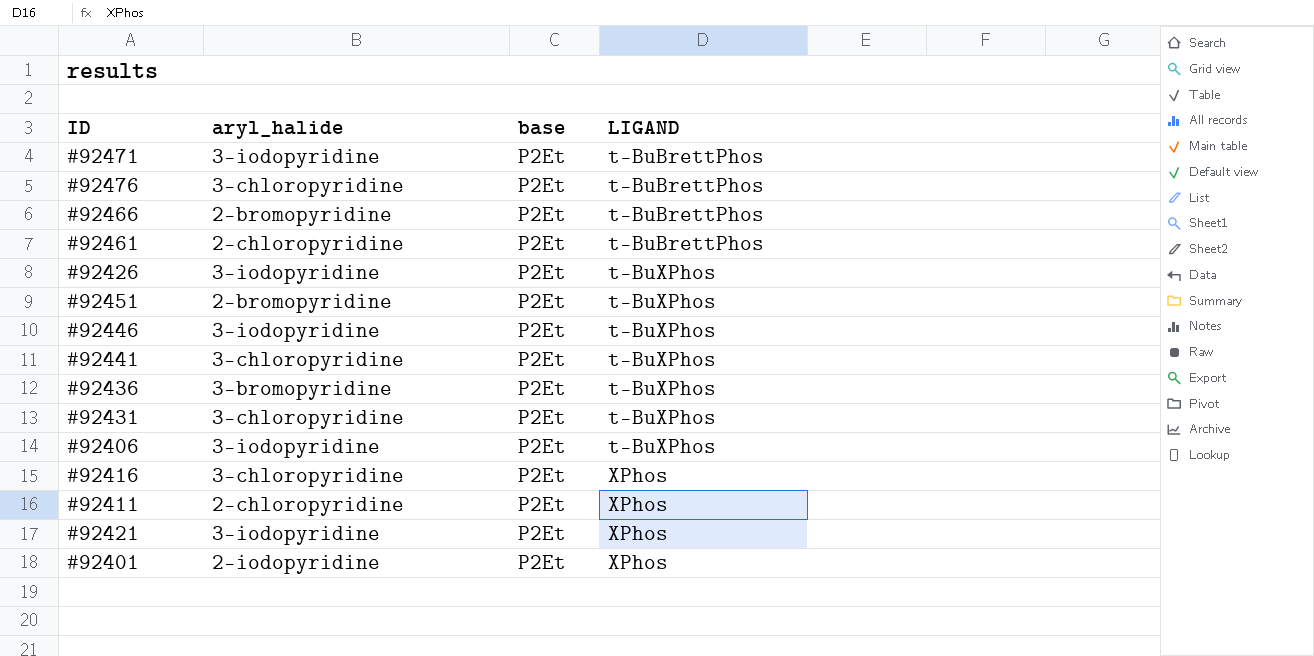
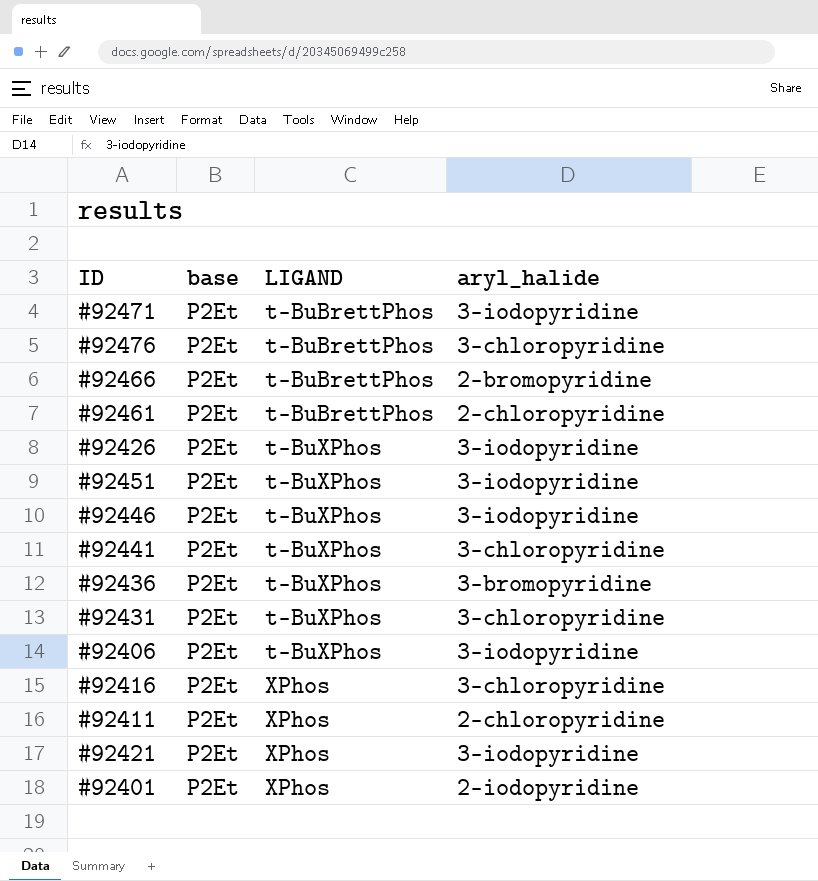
column aryl_halide | position: 2 -> 4
#92451 | aryl_halide: 2-bromopyridine -> 3-iodopyridine

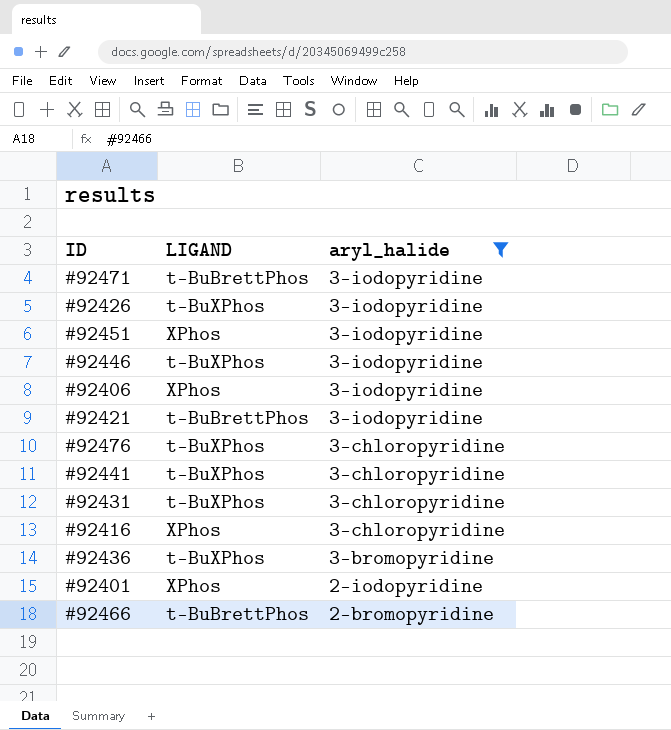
filter: none -> aryl_halide != 2-chloropyridine
row order: LIGAND ascending -> aryl_halide descending
column base | position: 2 -> none
#92451 | LIGAND: t-BuXPhos -> XPhos
#92406 | LIGAND: t-BuXPhos -> XPhos
#92421 | LIGAND: XPhos -> t-BuBrettPhos
#92476 | LIGAND: t-BuBrettPhos -> t-BuXPhos

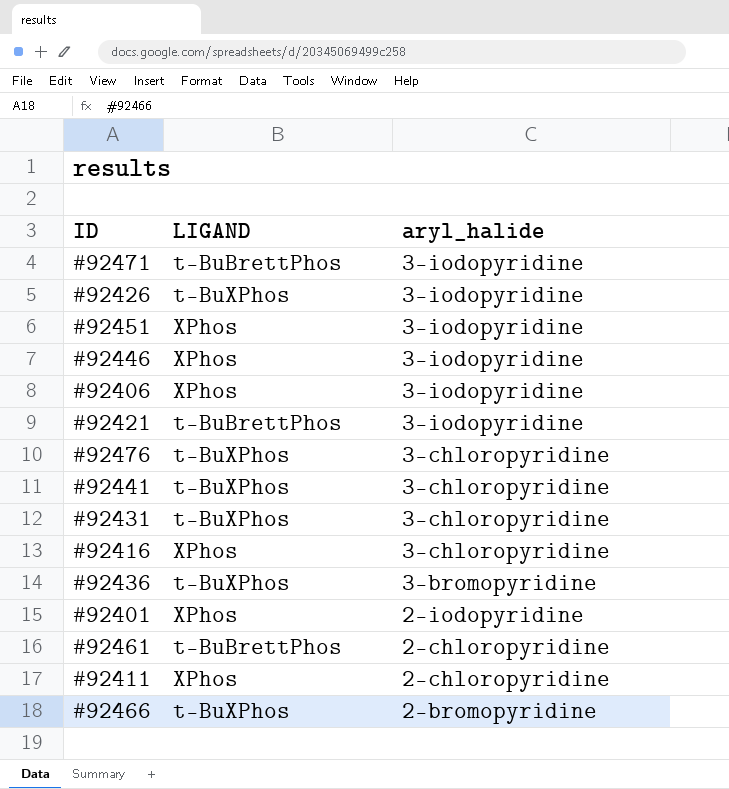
filter: aryl_halide != 2-chloropyridine -> none
#92446 | LIGAND: t-BuXPhos -> XPhos
#92466 | LIGAND: t-BuBrettPhos -> t-BuXPhos

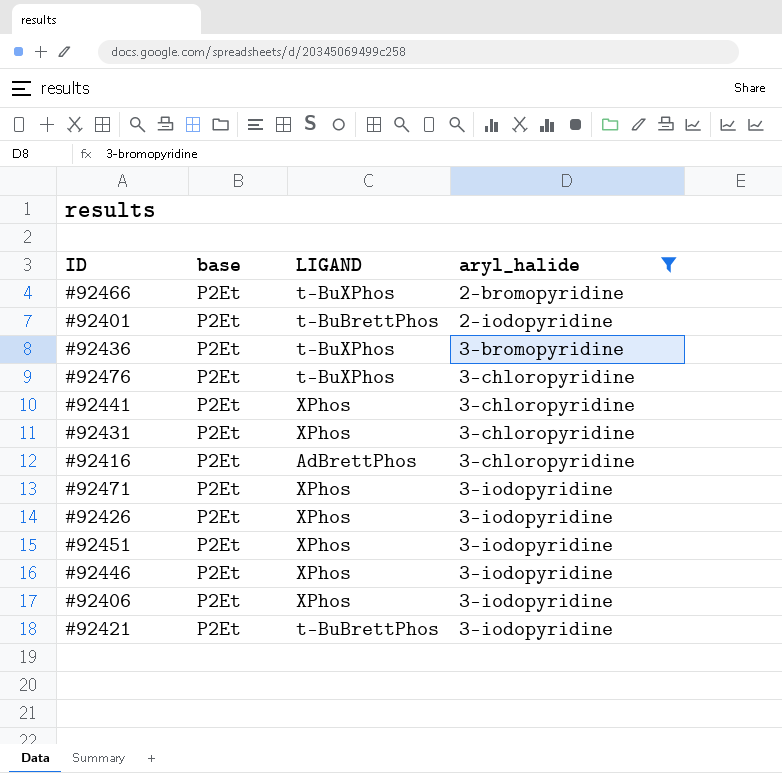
filter: none -> aryl_halide != 2-chloropyridine
row order: aryl_halide descending -> aryl_halide ascending
column base | position: none -> 2
#92401 | LIGAND: XPhos -> t-BuBrettPhos
#92441 | LIGAND: t-BuXPhos -> XPhos
#92431 | LIGAND: t-BuXPhos -> XPhos
#92416 | LIGAND: XPhos -> AdBrettPhos
#92471 | LIGAND: t-BuBrettPhos -> XPhos
#92426 | LIGAND: t-BuXPhos -> XPhos

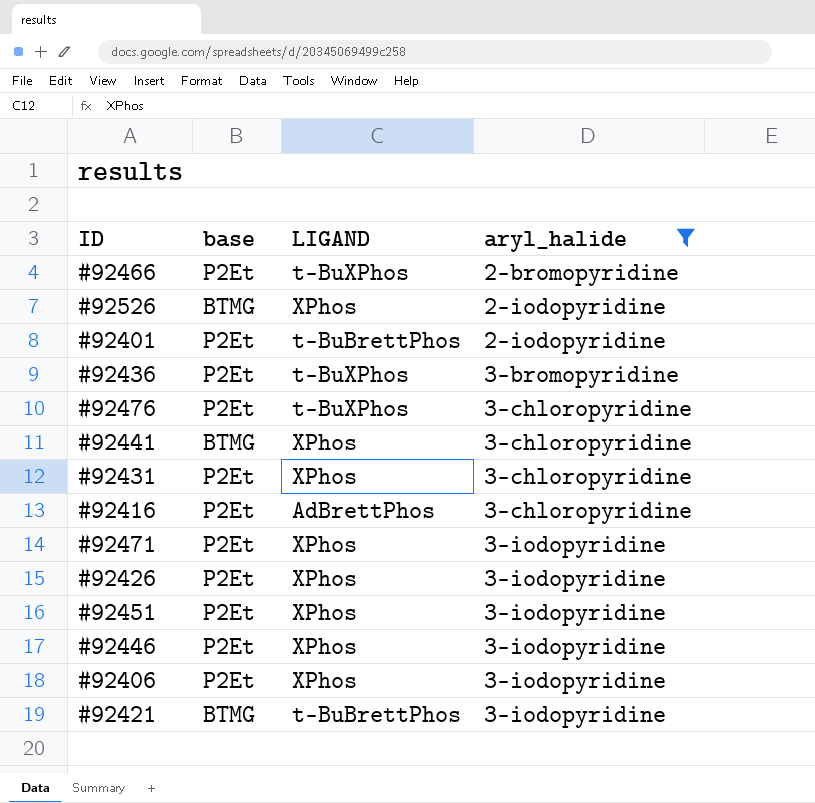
row #92526: none -> BTMG | XPhos | 2-iodopyridine
#92441 | base: P2Et -> BTMG
#92421 | base: P2Et -> BTMG

